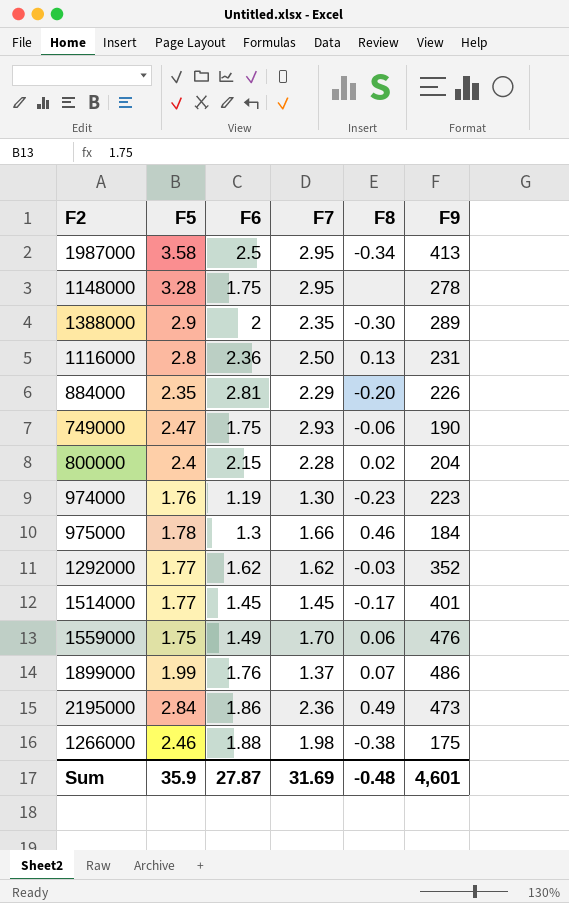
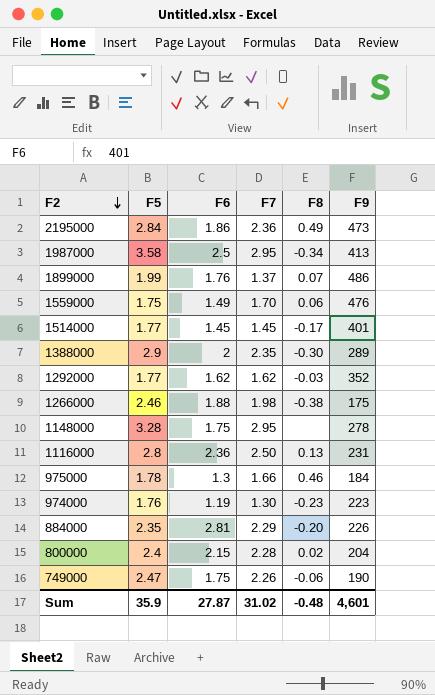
row order: none -> F2 descending
749000 | F7: 2.93 -> 2.26
Sum | F7: 31.69 -> 31.02

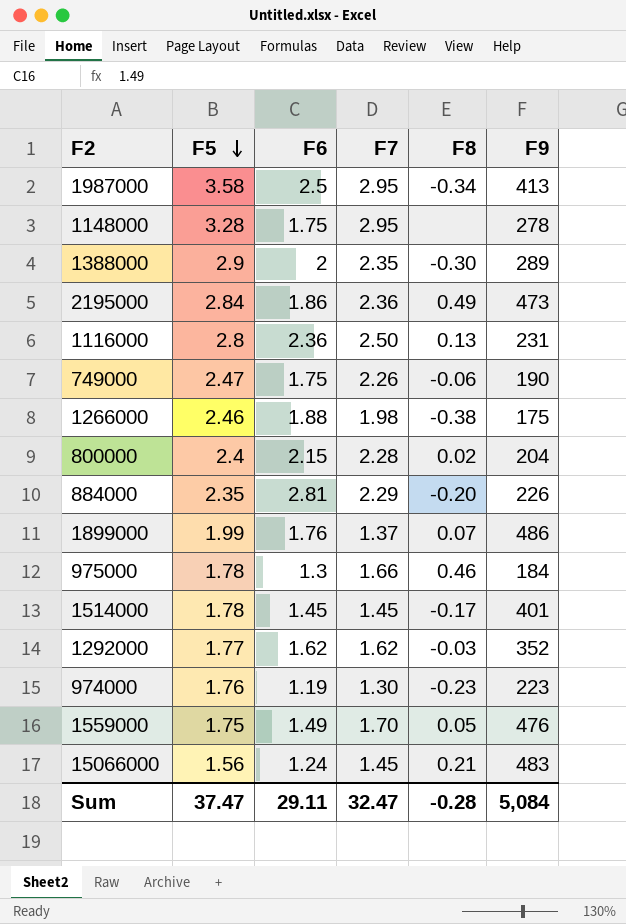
row order: F2 descending -> F5 descending
1514000 | F5: 1.77 -> 1.78
1559000 | F8: 0.06 -> 0.05
row 15066000: none -> 1.56 | 1.24 | 1.45 | 0.21 | 483
Sum | F5: 35.9 -> 37.47
Sum | F6: 27.87 -> 29.11
Sum | F7: 31.02 -> 32.47
Sum | F8: -0.48 -> -0.28
Sum | F9: 4,601 -> 5,084

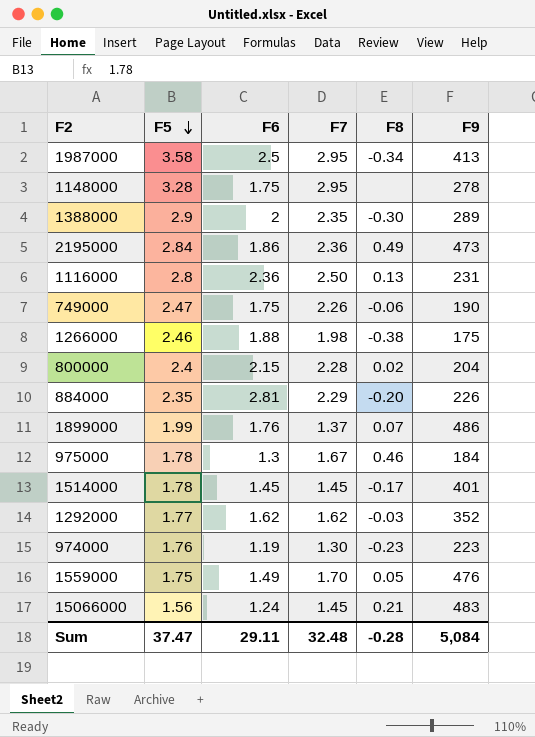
975000 | F7: 1.66 -> 1.67
Sum | F7: 32.47 -> 32.48

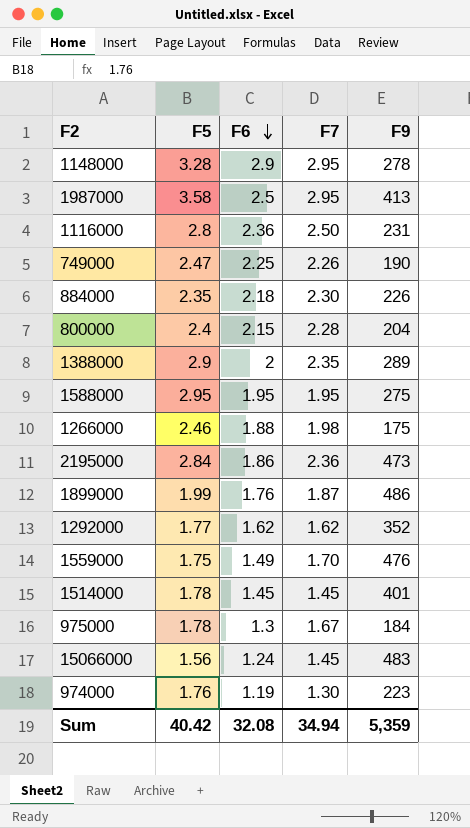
row order: F5 descending -> F6 descending
column F8 | position: 5 -> none
1148000 | F6: 1.75 -> 2.9
749000 | F6: 1.75 -> 2.25
884000 | F6: 2.81 -> 2.18
884000 | F7: 2.29 -> 2.30
row 1588000: none -> 2.95 | 1.95 | 1.95 | 275
1899000 | F7: 1.37 -> 1.87
Sum | F5: 37.47 -> 40.42
Sum | F6: 29.11 -> 32.08
Sum | F7: 32.48 -> 34.94
Sum | F9: 5,084 -> 5,359

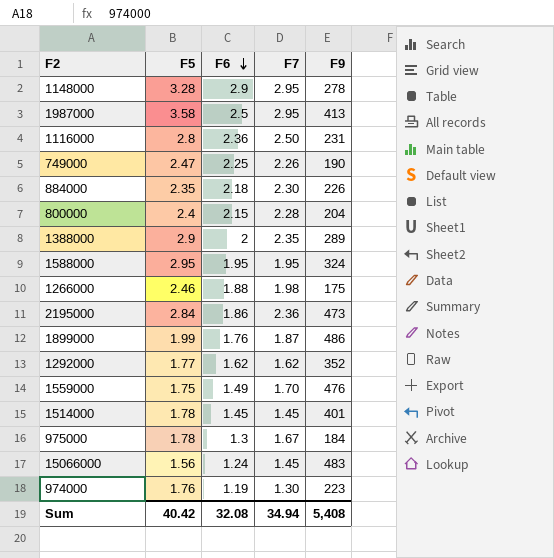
1588000 | F9: 275 -> 324
Sum | F9: 5,359 -> 5,408

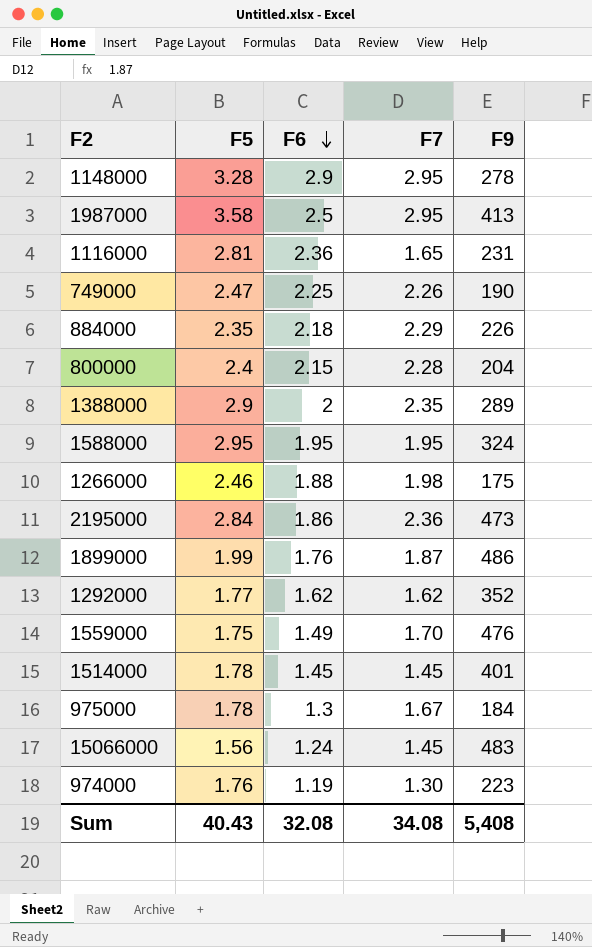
1116000 | F5: 2.8 -> 2.81
1116000 | F7: 2.50 -> 1.65
884000 | F7: 2.30 -> 2.29
Sum | F5: 40.42 -> 40.43
Sum | F7: 34.94 -> 34.08

